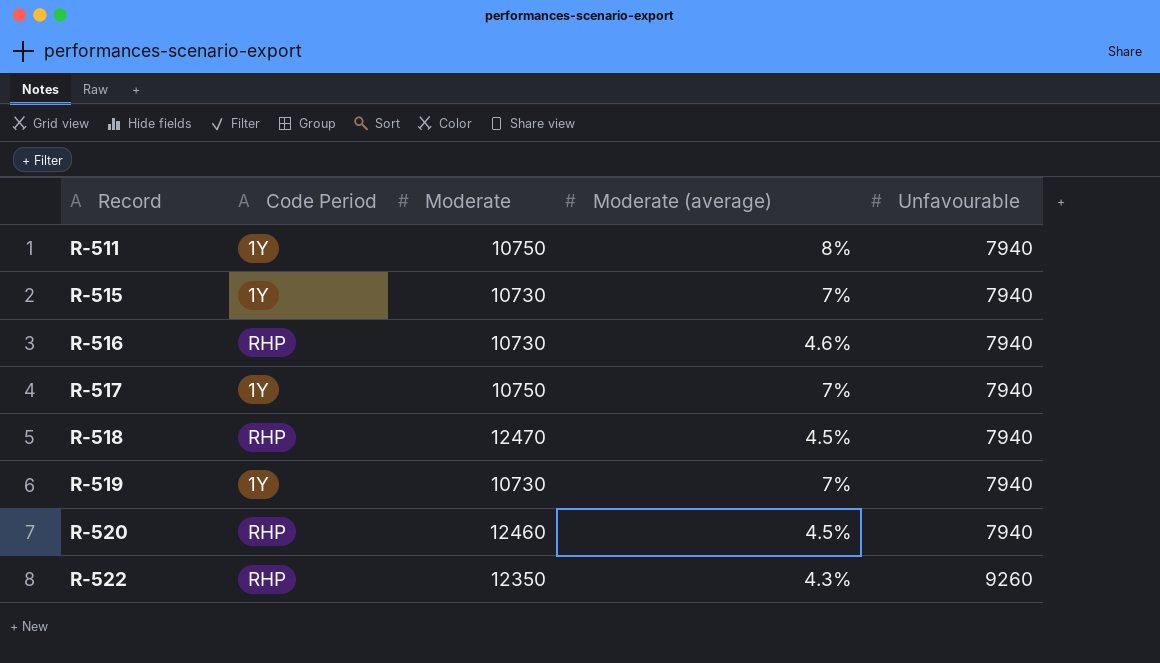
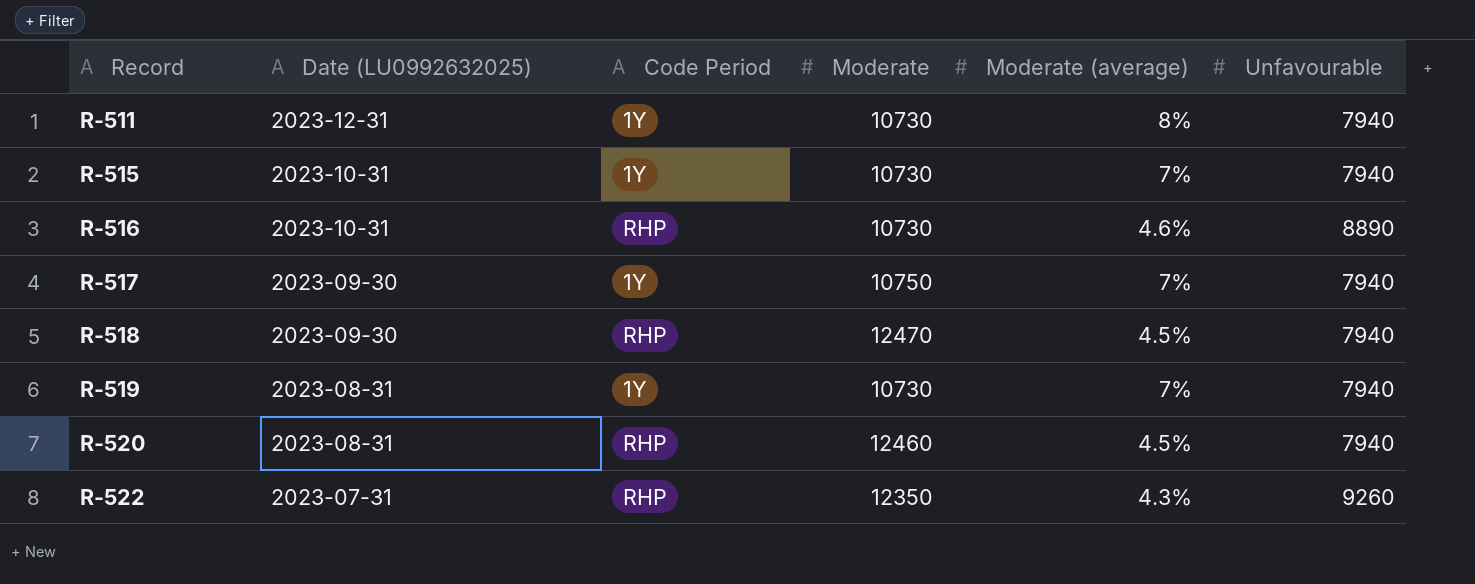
column Date (LU0992632025) | position: none -> 2
R-511 | Moderate: 10750 -> 10730
R-516 | Unfavourable: 7940 -> 8890

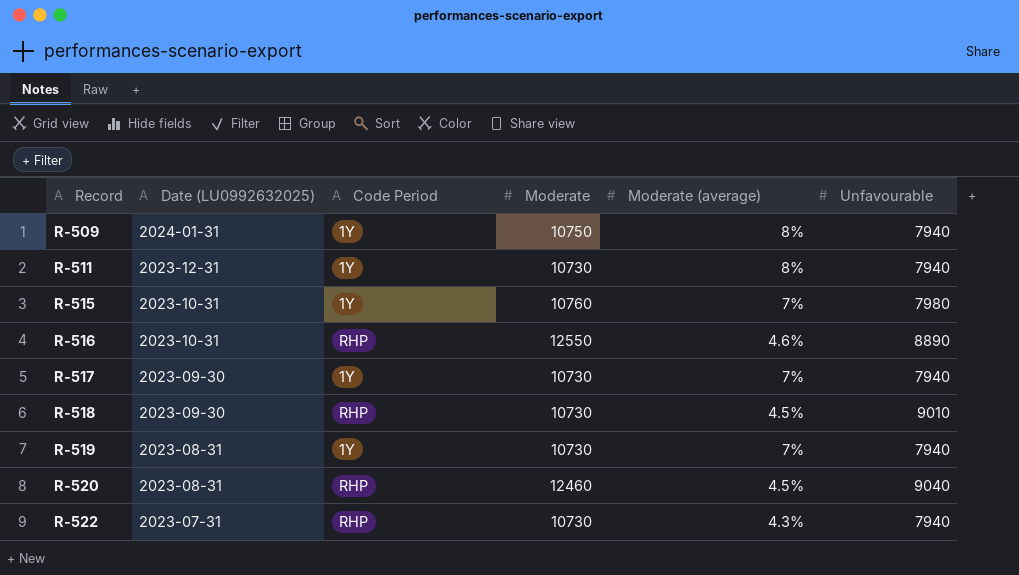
row R-509: none -> 2024-01-31 | 1Y | 10750 | 8% | 7940
R-515 | Moderate: 10730 -> 10760
R-515 | Unfavourable: 7940 -> 7980
R-516 | Moderate: 10730 -> 12550
R-517 | Moderate: 10750 -> 10730
R-518 | Moderate: 12470 -> 10730
R-518 | Unfavourable: 7940 -> 9010
R-520 | Unfavourable: 7940 -> 9040
R-522 | Moderate: 12350 -> 10730
R-522 | Unfavourable: 9260 -> 7940

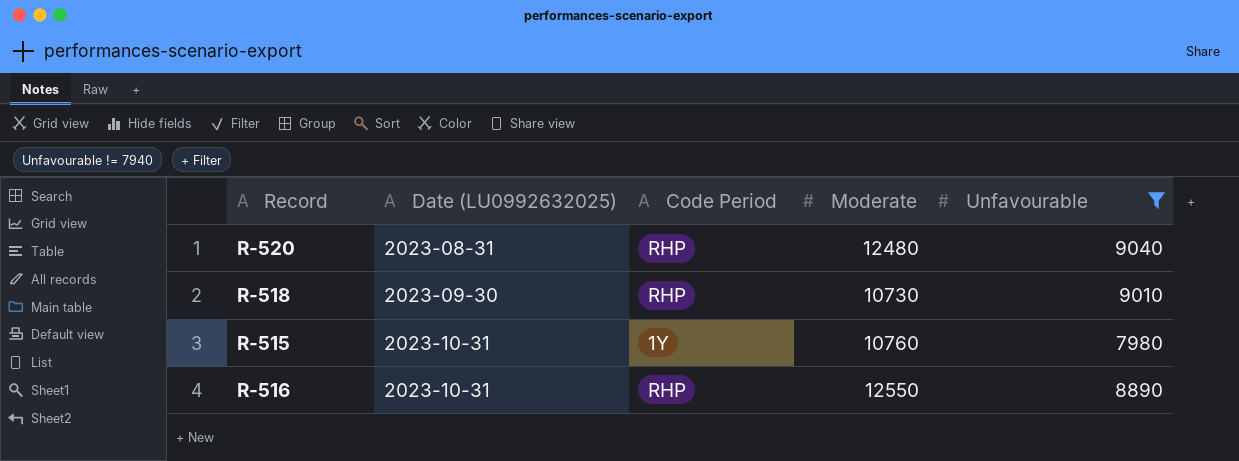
filter: none -> Unfavourable != 7940
row order: Record ascending -> Date (LU0992632025) ascending
column Moderate (average) | position: 5 -> none
R-520 | Moderate: 12460 -> 12480

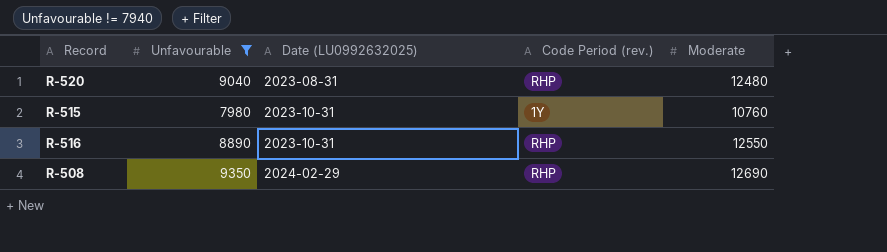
column Unfavourable | position: 5 -> 2
column name: Code Period -> Code Period (rev.)
row R-518: 2023-09-30 | RHP | 10730 | 9010 -> none
row R-508: none -> 9350 | 2024-02-29 | RHP | 12690

